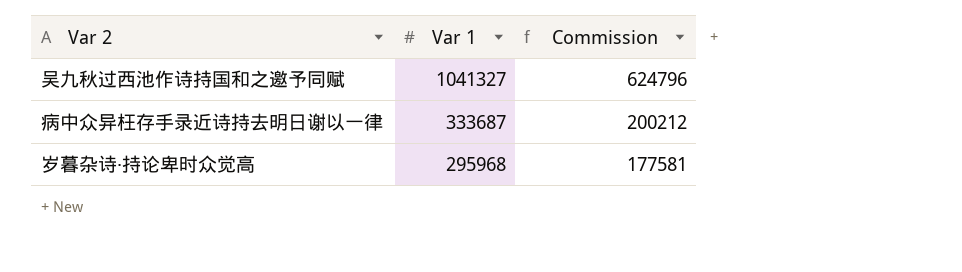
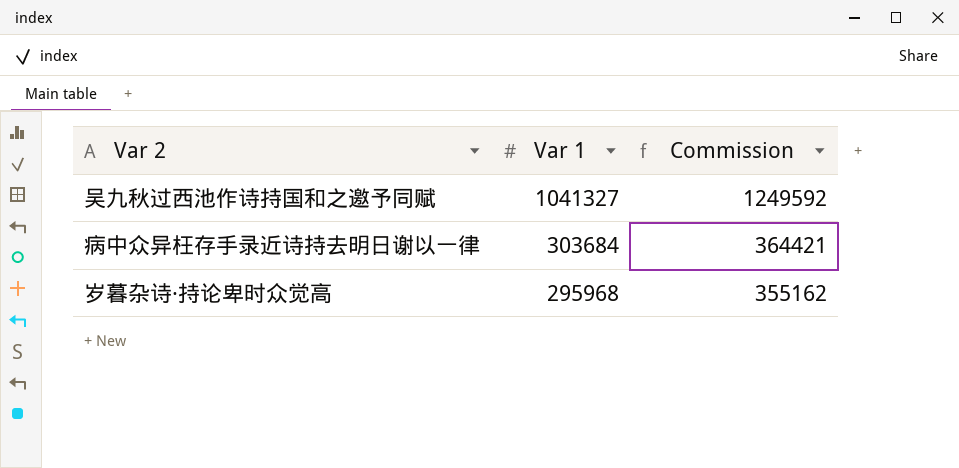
column Commission | formula: [Var 1] * 0.6 -> [Var 1] * 1.2
病中众异枉存手录近诗持去明日谢以一律 | Var 1: 333687 -> 303684

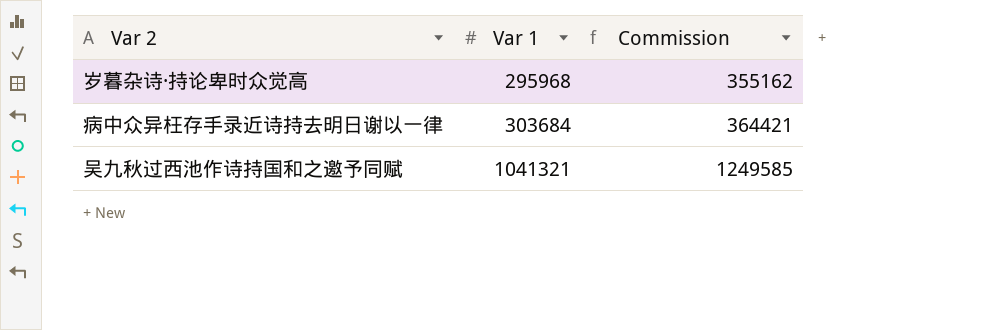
row order: Var 1 descending -> Var 1 ascending
吴九秋过西池作诗持国和之邀予同赋 | Var 1: 1041327 -> 1041321
吴九秋过西池作诗持国和之邀予同赋 | Commission: 1249592 -> 1249585

